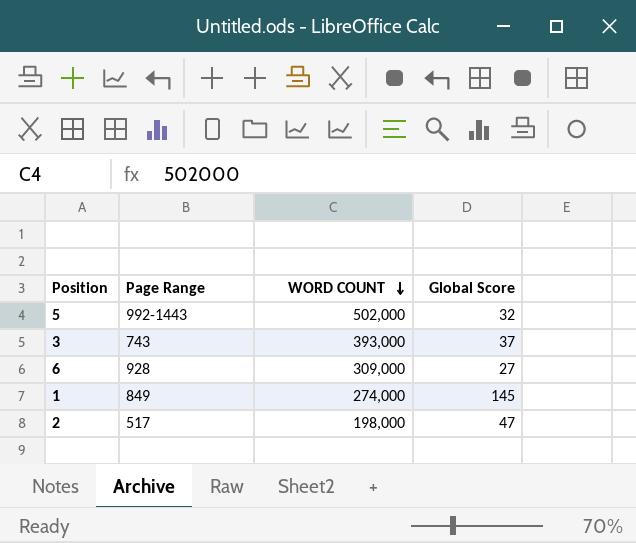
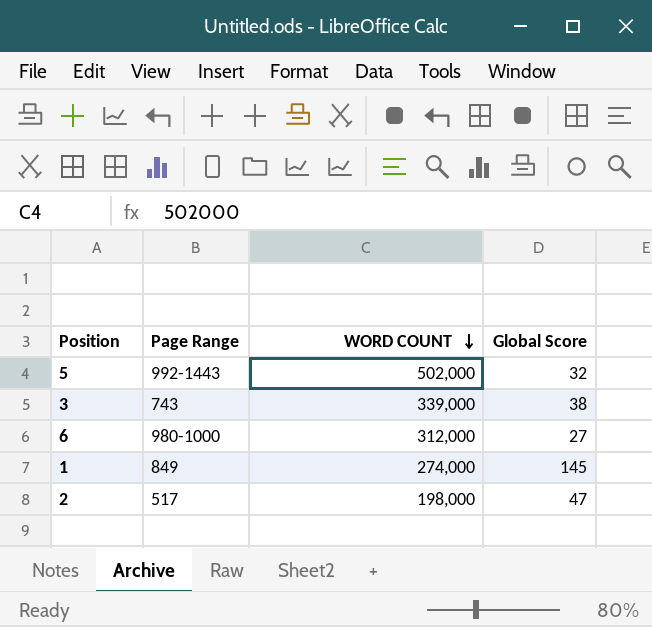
3 | WORD COUNT: 393,000 -> 339,000
3 | Global Score: 37 -> 38
6 | Page Range: 928 -> 980-1000
6 | WORD COUNT: 309,000 -> 312,000

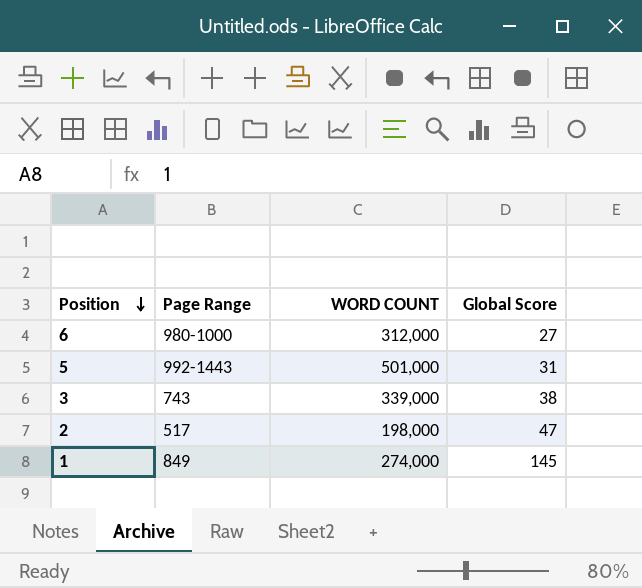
row order: WORD COUNT descending -> Position descending
5 | WORD COUNT: 502,000 -> 501,000
5 | Global Score: 32 -> 31

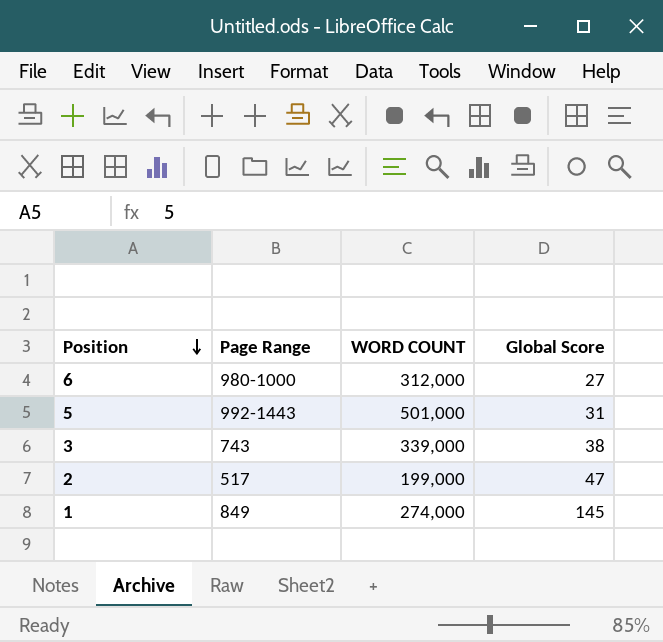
2 | WORD COUNT: 198,000 -> 199,000

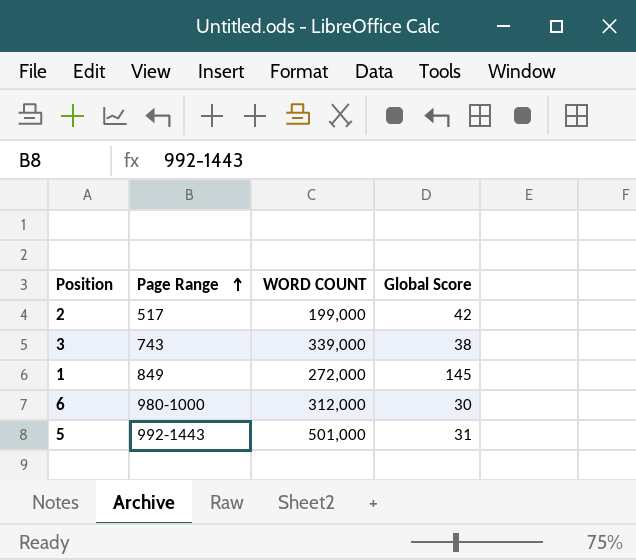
row order: Position descending -> Page Range ascending
2 | Global Score: 47 -> 42
1 | WORD COUNT: 274,000 -> 272,000
6 | Global Score: 27 -> 30

